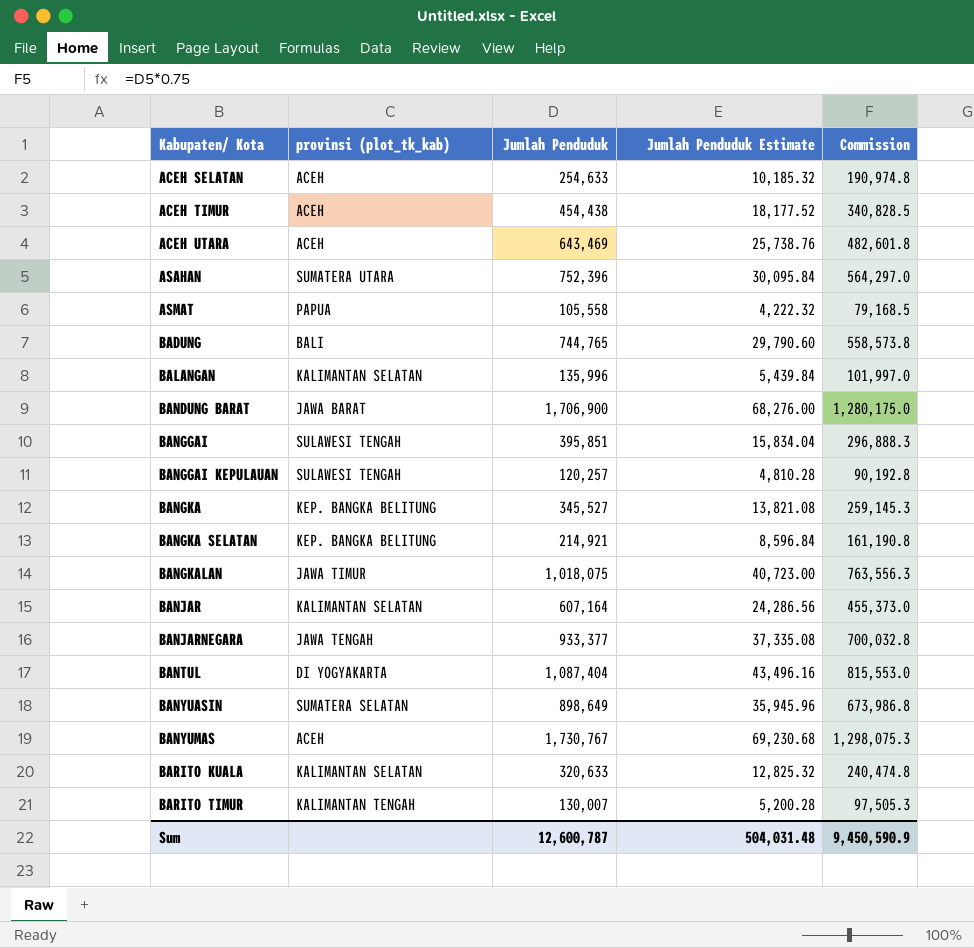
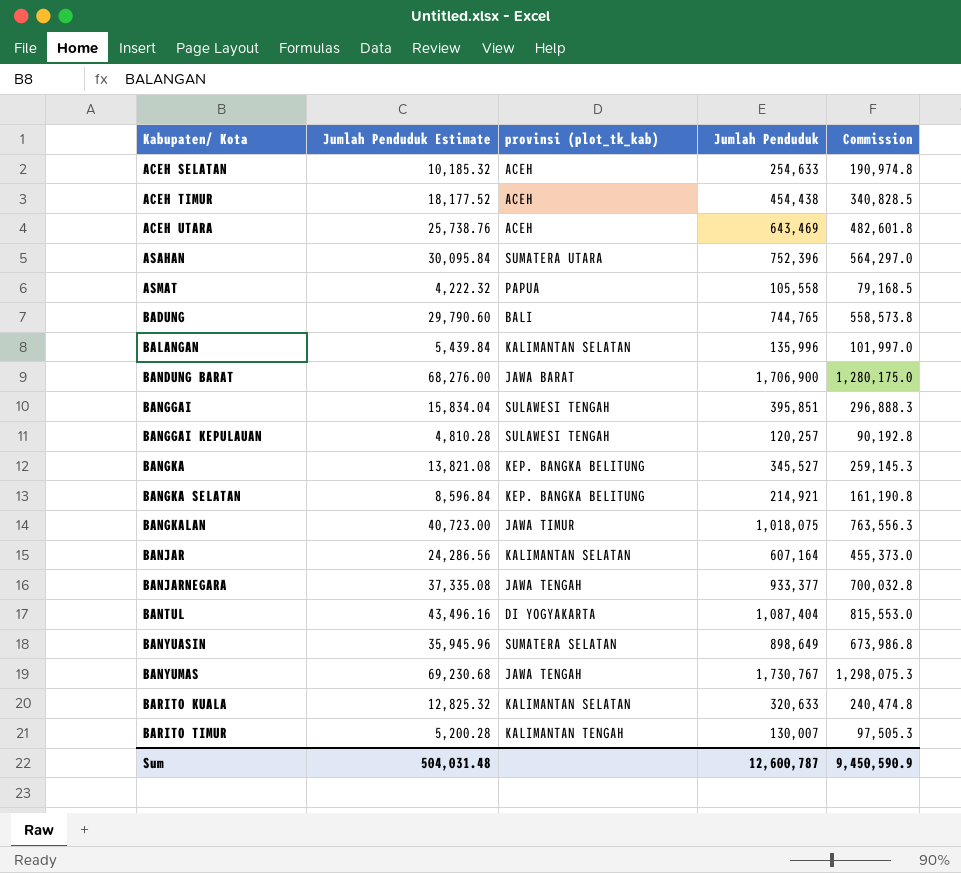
column Jumlah Penduduk Estimate | position: 4 -> 2
BANYUMAS | provinsi (plot_tk_kab): ACEH -> JAWA TENGAH

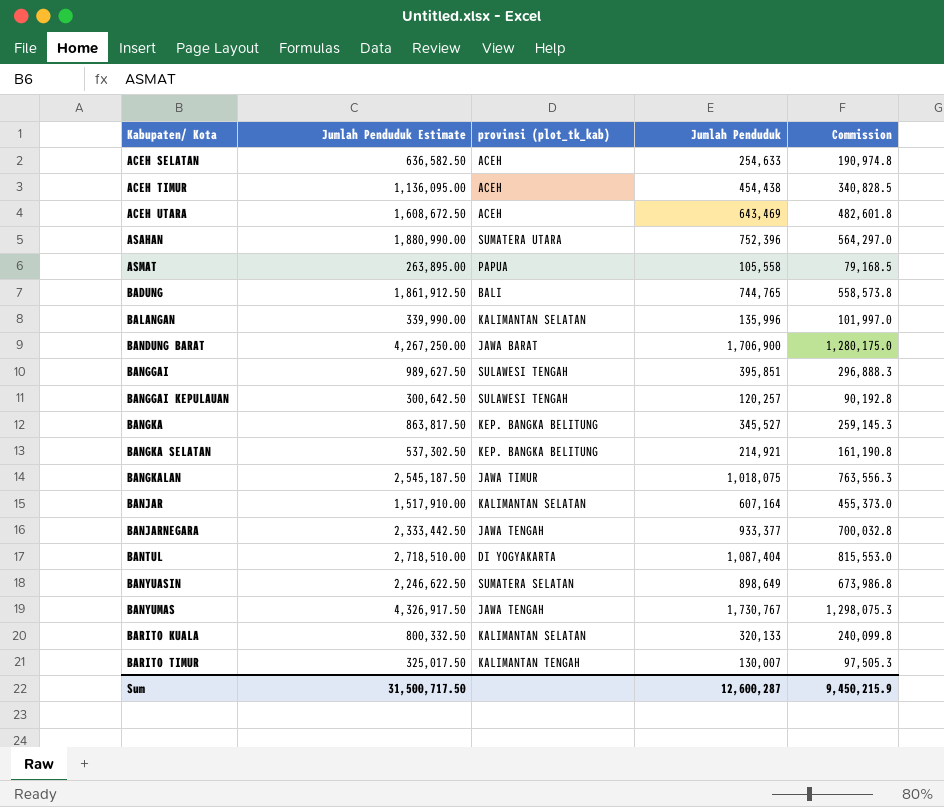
column Jumlah Penduduk Estimate | formula: [Jumlah Penduduk] * 0.04 -> [Jumlah Penduduk] * 2.5
BARITO KUALA | Jumlah Penduduk: 320,633 -> 320,133
BARITO KUALA | Commission: 240,474.8 -> 240,099.8
Sum | Jumlah Penduduk Estimate: 504,031.48 -> 31,500,717.50
Sum | Jumlah Penduduk: 12,600,787 -> 12,600,287
Sum | Commission: 9,450,590.9 -> 9,450,215.9

